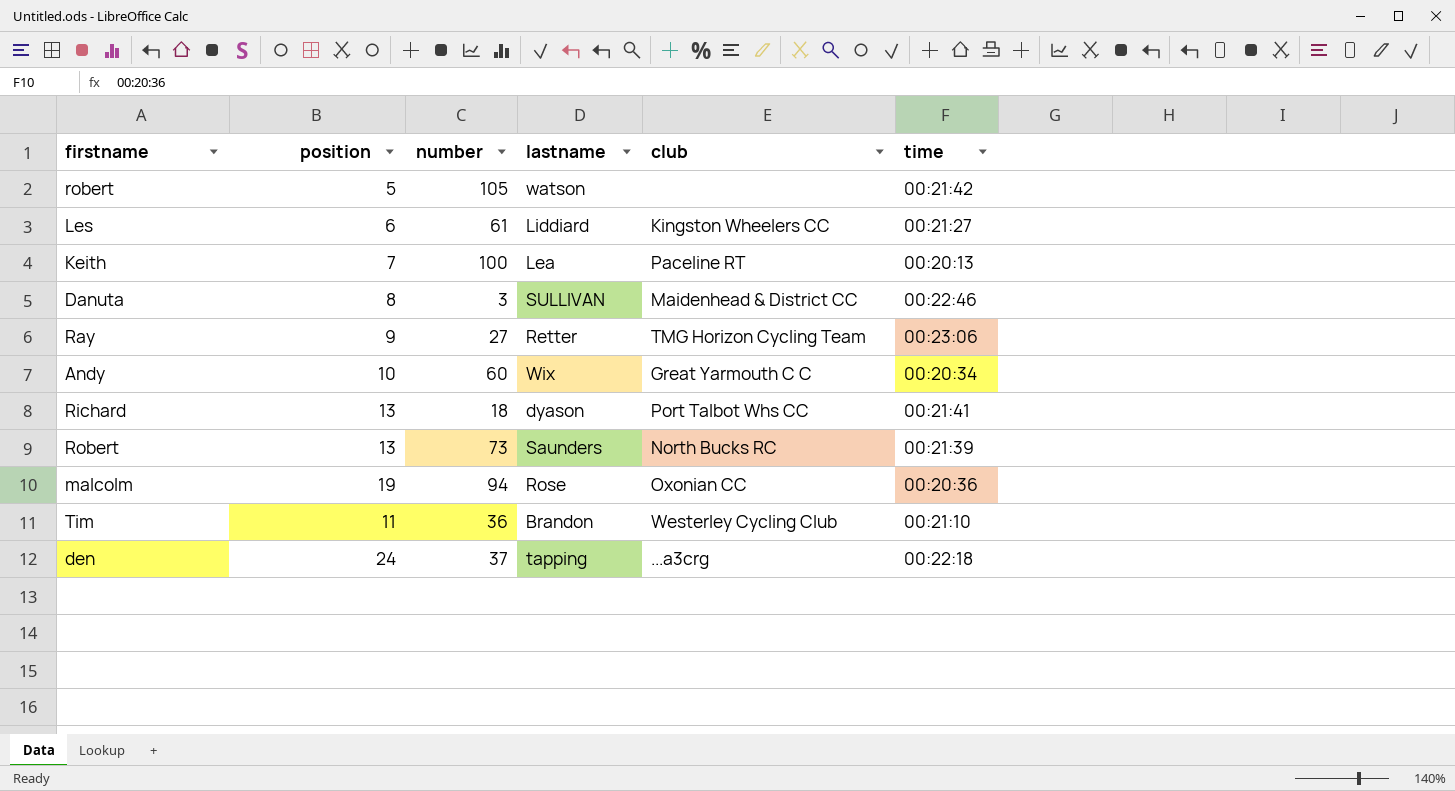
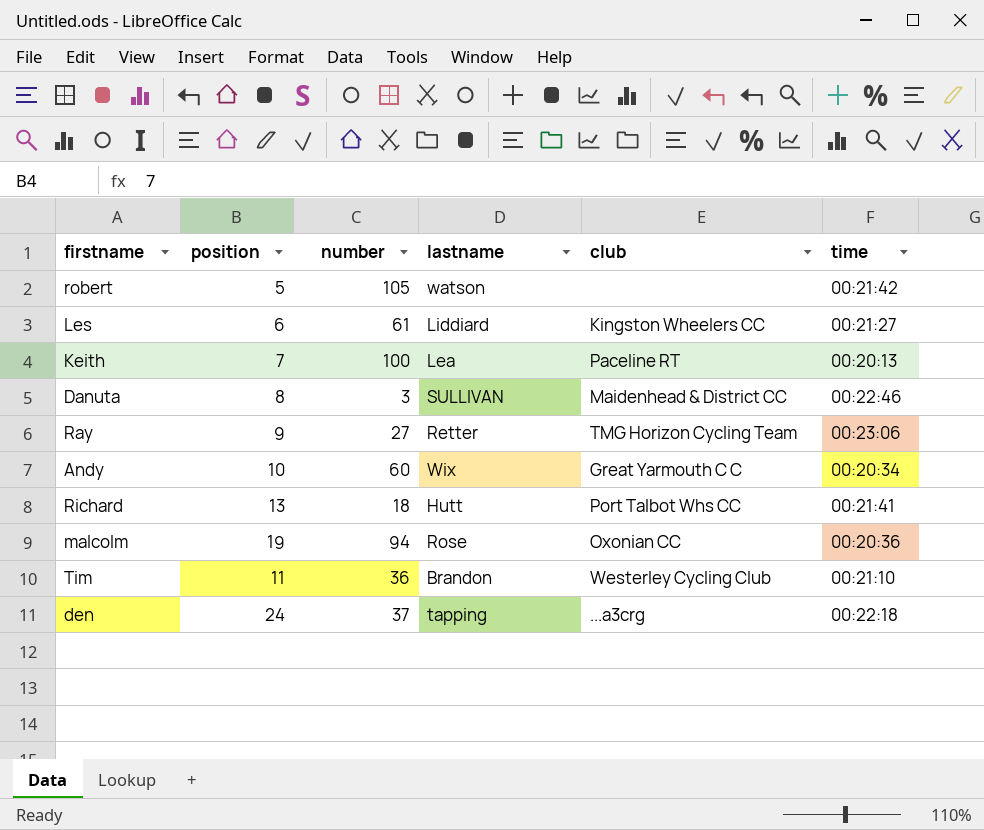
row Robert: 13 | 73 | Saunders | North Bucks RC | 00:21:39 -> none
Richard | lastname: dyason -> Hutt

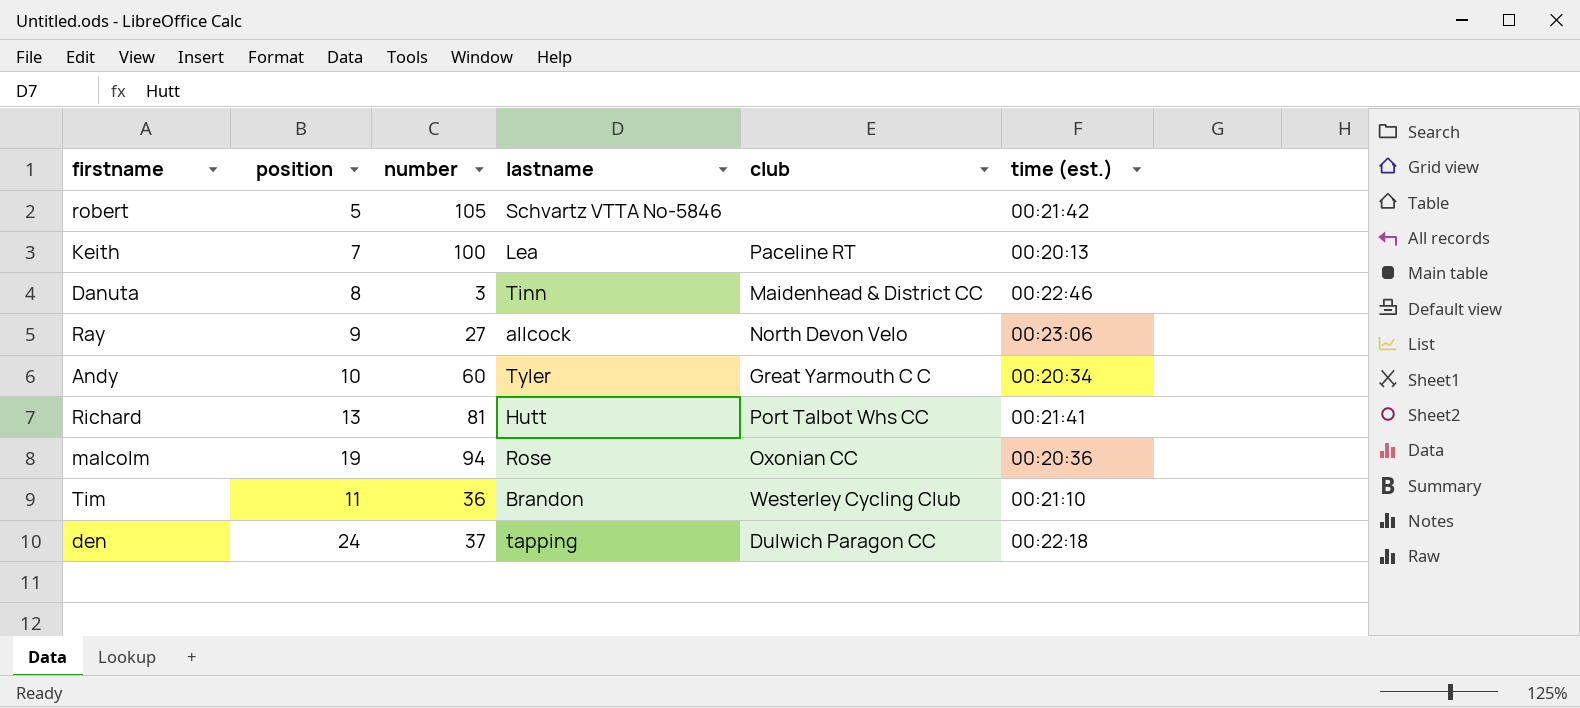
column name: time -> time (est.)
row Les: 6 | 61 | Liddiard | Kingston Wheelers CC | 00:21:27 -> none
robert | lastname: watson -> Schvartz VTTA No-5846
Danuta | lastname: SULLIVAN -> Tinn
Ray | lastname: Retter -> allcock
Ray | club: TMG Horizon Cycling Team -> North Devon Velo
Andy | lastname: Wix -> Tyler
Richard | number: 18 -> 81
den | club: ...a3crg -> Dulwich Paragon CC

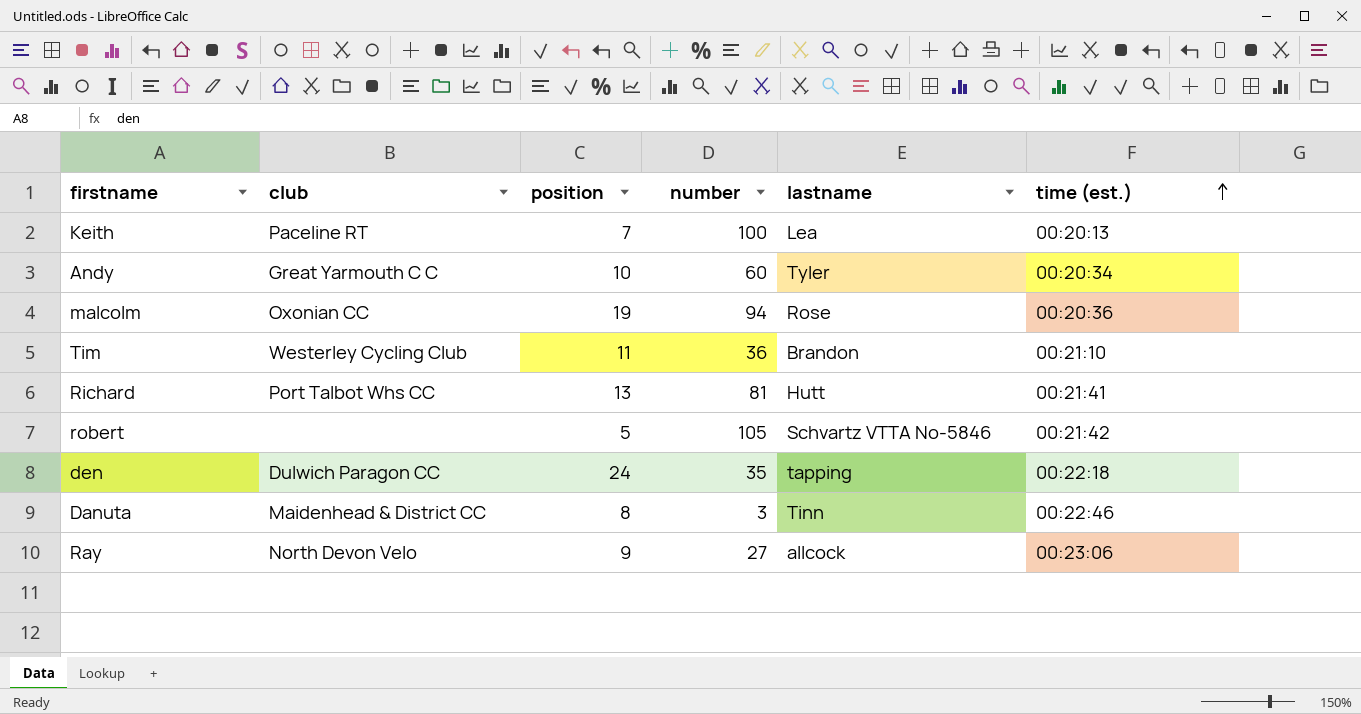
row order: none -> time (est.) ascending
column club | position: 5 -> 2
den | number: 37 -> 35

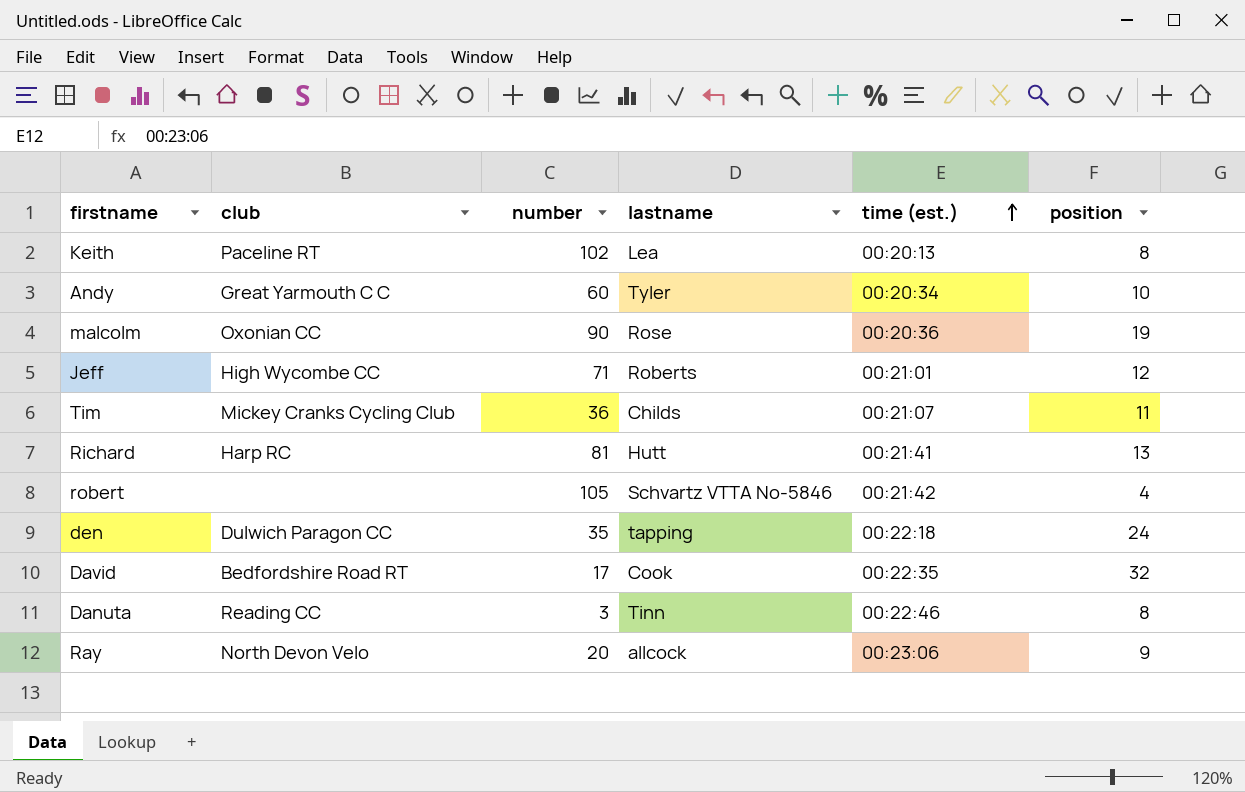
column position | position: 3 -> 6
Keith | number: 100 -> 102
Keith | position: 7 -> 8
malcolm | number: 94 -> 90
row Jeff: none -> High Wycombe CC | 71 | Roberts | 00:21:01 | 12
Tim | club: Westerley Cycling Club -> Mickey Cranks Cycling Club
Tim | lastname: Brandon -> Childs
Tim | time (est.): 00:21:10 -> 00:21:07
Richard | club: Port Talbot Whs CC -> Harp RC
robert | position: 5 -> 4
row David: none -> Bedfordshire Road RT | 17 | Cook | 00:22:35 | 32
Danuta | club: Maidenhead & District CC -> Reading CC
Ray | number: 27 -> 20

